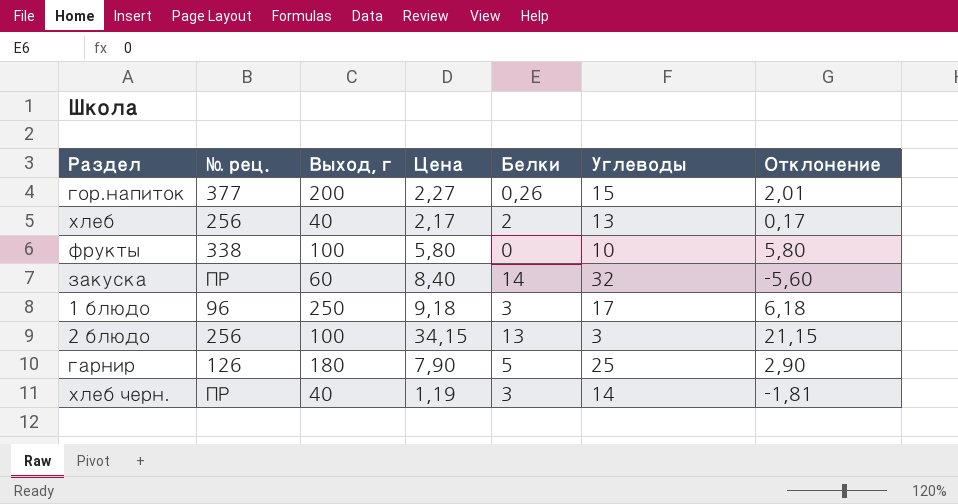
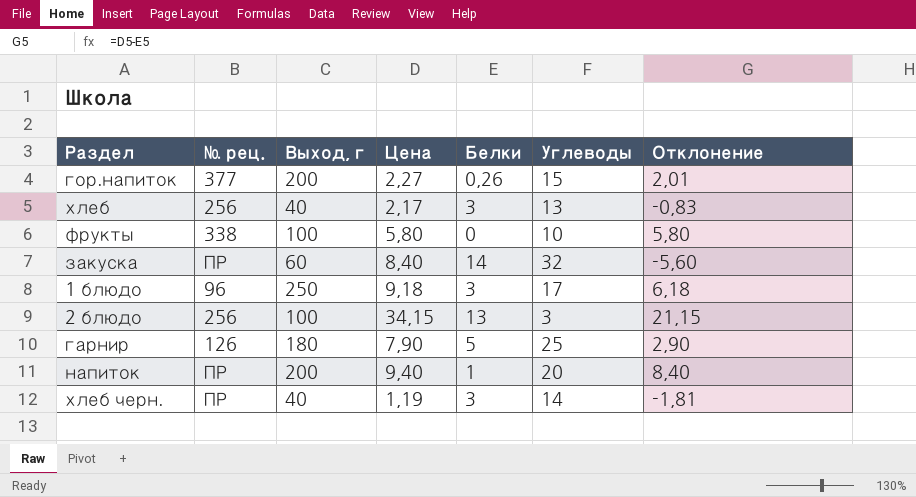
хлеб | Белки: 2 -> 3
хлеб | Отклонение: 0,17 -> -0,83
row напиток: none -> ПР | 200 | 9,40 | 1 | 20 | 8,40

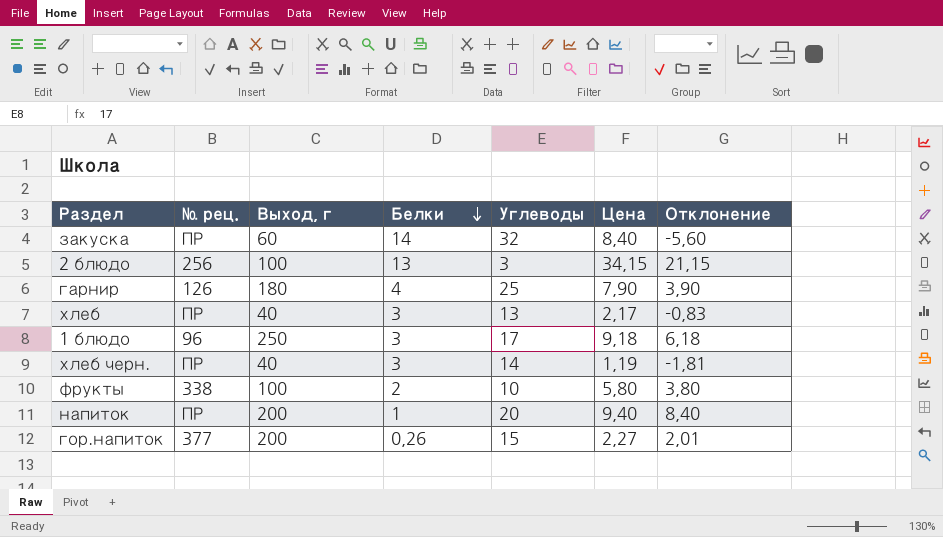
row order: none -> Белки descending
column Цена | position: 4 -> 6
гарнир | Белки: 5 -> 4
гарнир | Отклонение: 2,90 -> 3,90
хлеб | № рец.: 256 -> ПР
фрукты | Белки: 0 -> 2
фрукты | Отклонение: 5,80 -> 3,80

